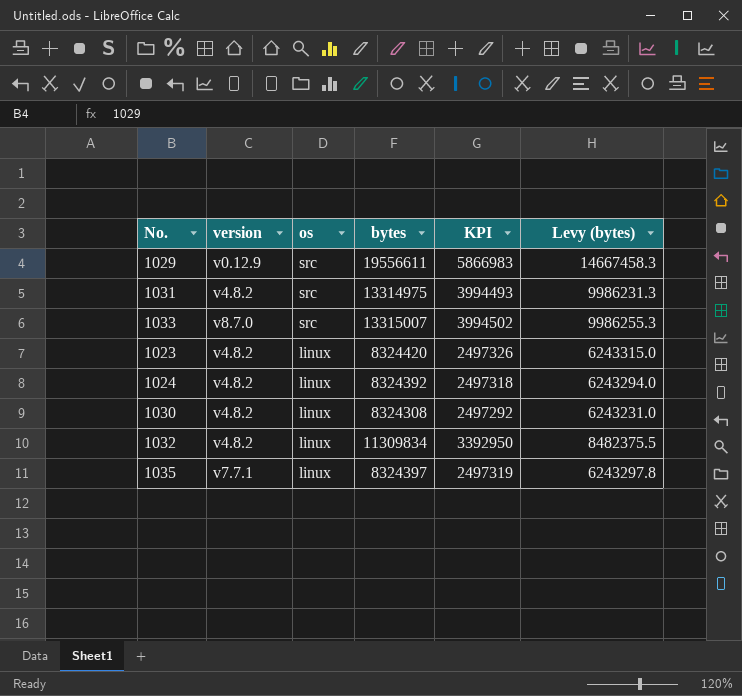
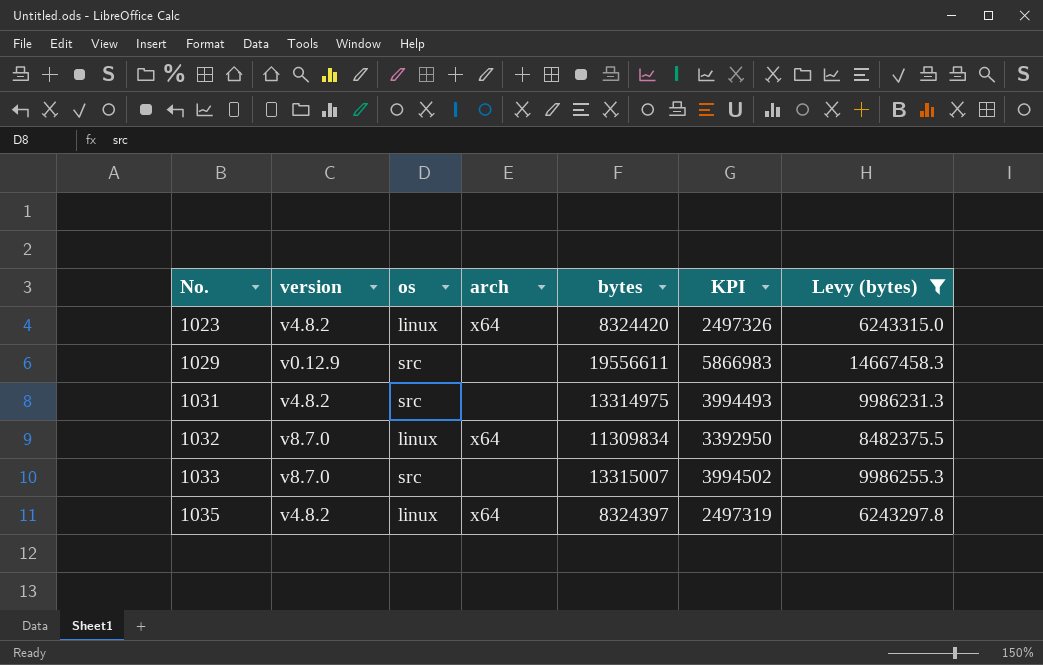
filter: none -> Levy (bytes) >= 6243297.8
row order: os descending -> No. ascending
column arch | position: none -> 4
1032 | version: v4.8.2 -> v8.7.0
1035 | version: v7.7.1 -> v4.8.2

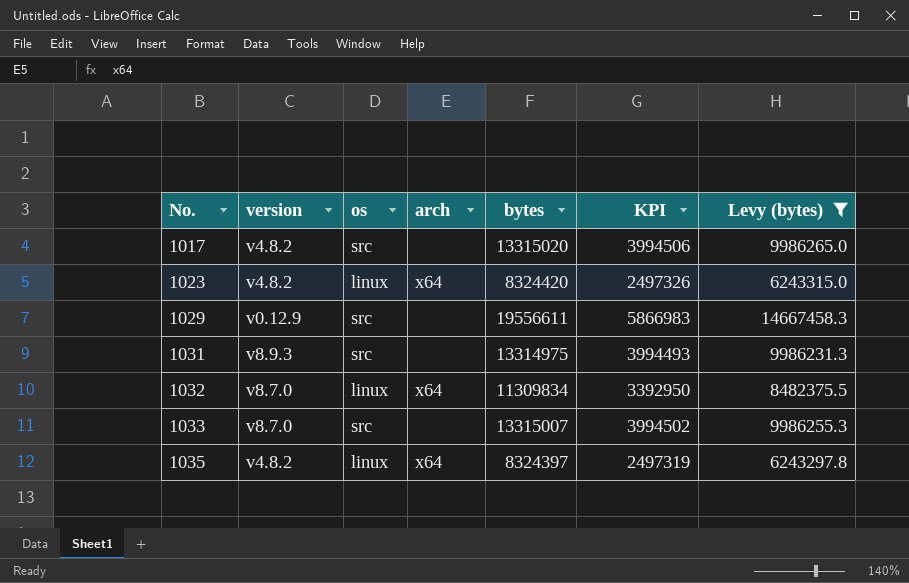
row 1017: none -> v4.8.2 | src | none | 13315020 | 3994506 | 9986265.0
1031 | version: v4.8.2 -> v8.9.3

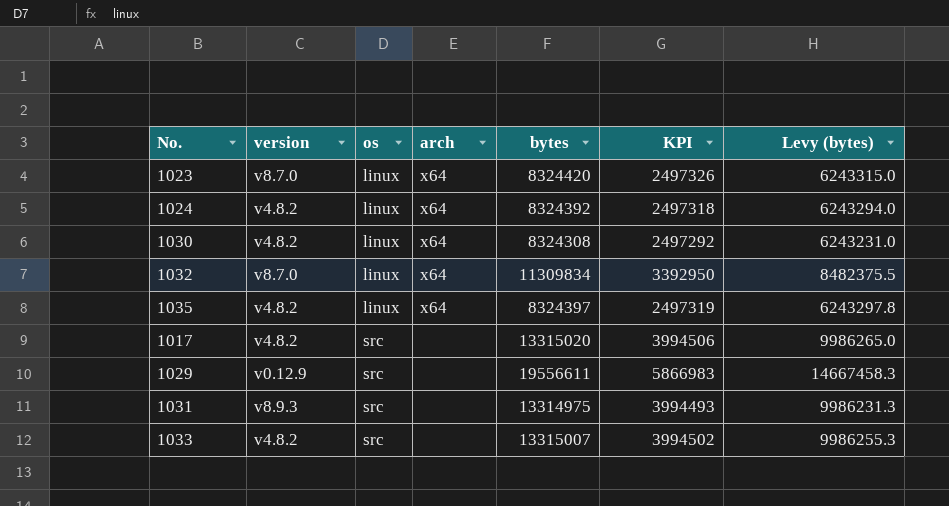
filter: Levy (bytes) >= 6243297.8 -> none
row order: No. ascending -> os ascending
1023 | version: v4.8.2 -> v8.7.0
1033 | version: v8.7.0 -> v4.8.2

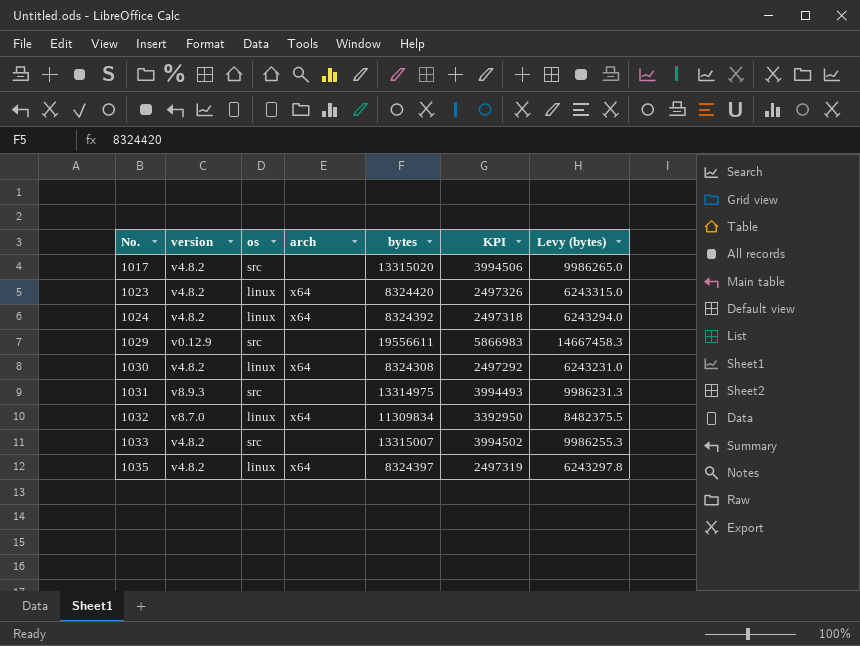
row order: os ascending -> No. ascending
1023 | version: v8.7.0 -> v4.8.2

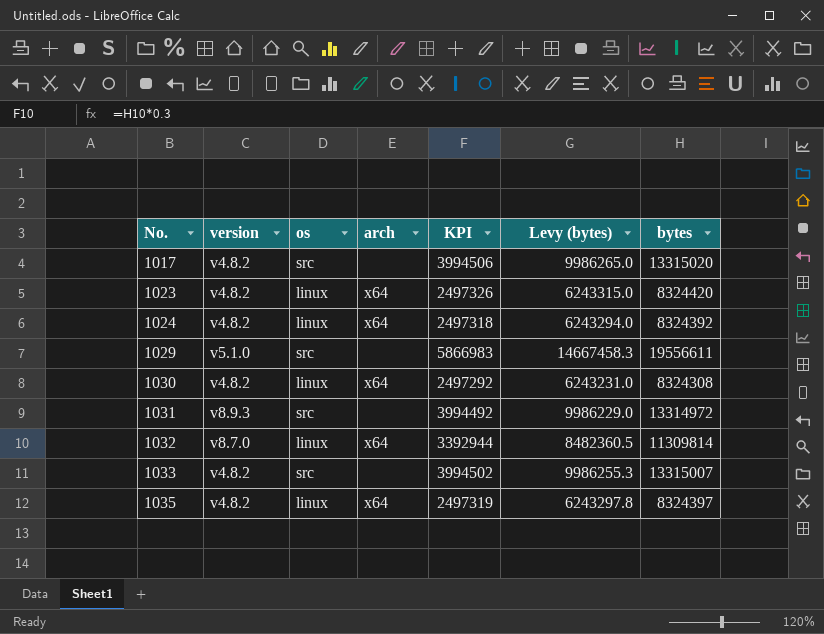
column bytes | position: 5 -> 7
1029 | version: v0.12.9 -> v5.1.0
1031 | KPI: 3994493 -> 3994492
1031 | Levy (bytes): 9986231.3 -> 9986229.0
1031 | bytes: 13314975 -> 13314972
1032 | KPI: 3392950 -> 3392944
1032 | Levy (bytes): 8482375.5 -> 8482360.5
1032 | bytes: 11309834 -> 11309814

